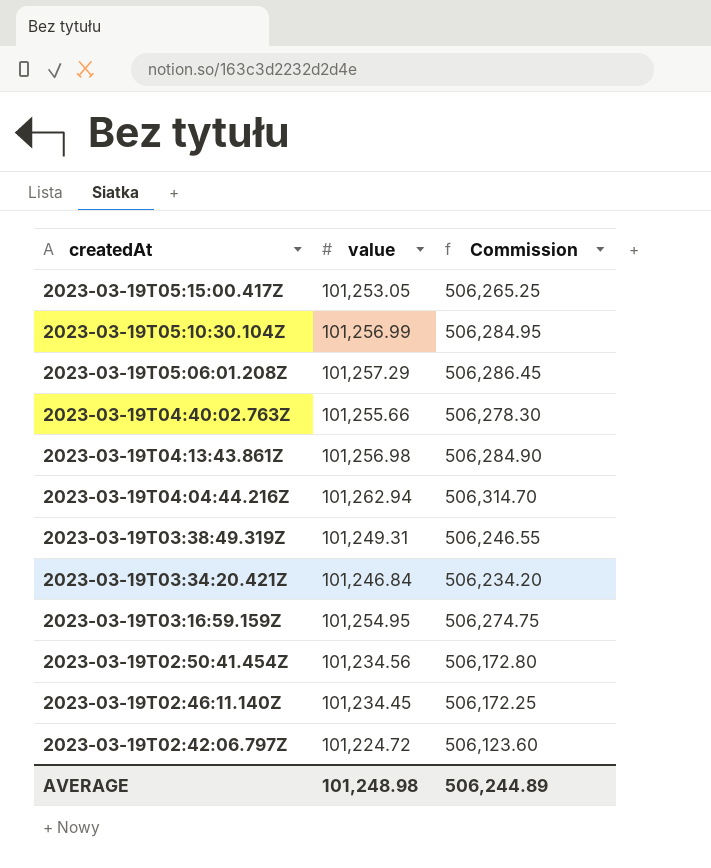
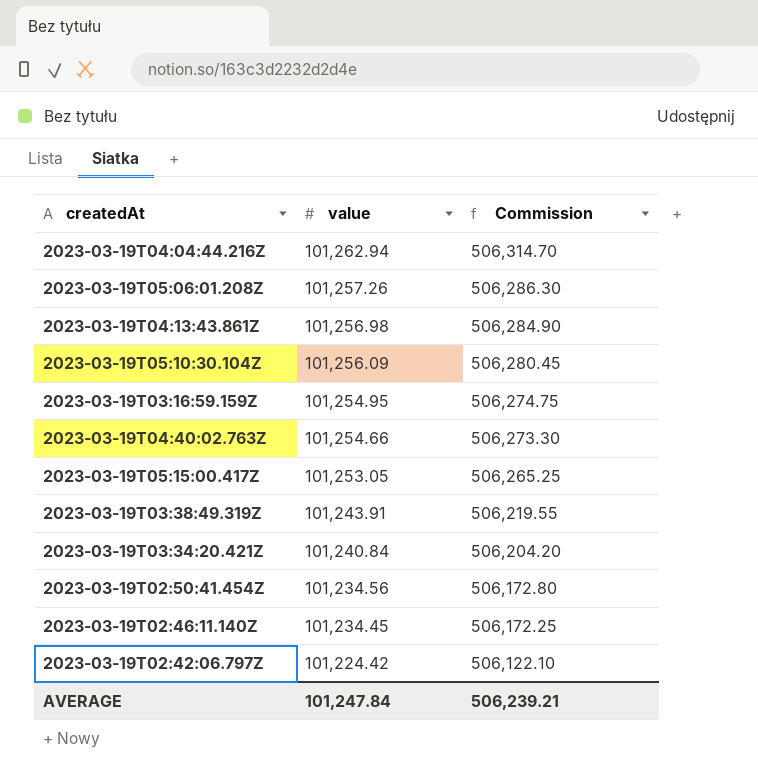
row order: createdAt descending -> value descending
2023-03-19T05:06:01.208Z | value: 101,257.29 -> 101,257.26
2023-03-19T05:06:01.208Z | Commission: 506,286.45 -> 506,286.30
2023-03-19T05:10:30.104Z | value: 101,256.99 -> 101,256.09
2023-03-19T05:10:30.104Z | Commission: 506,284.95 -> 506,280.45
2023-03-19T04:40:02.763Z | value: 101,255.66 -> 101,254.66
2023-03-19T04:40:02.763Z | Commission: 506,278.30 -> 506,273.30
2023-03-19T03:38:49.319Z | value: 101,249.31 -> 101,243.91
2023-03-19T03:38:49.319Z | Commission: 506,246.55 -> 506,219.55
2023-03-19T03:34:20.421Z | value: 101,246.84 -> 101,240.84
2023-03-19T03:34:20.421Z | Commission: 506,234.20 -> 506,204.20
2023-03-19T02:42:06.797Z | value: 101,224.72 -> 101,224.42
2023-03-19T02:42:06.797Z | Commission: 506,123.60 -> 506,122.10
AVERAGE | value: 101,248.98 -> 101,247.84
AVERAGE | Commission: 506,244.89 -> 506,239.21

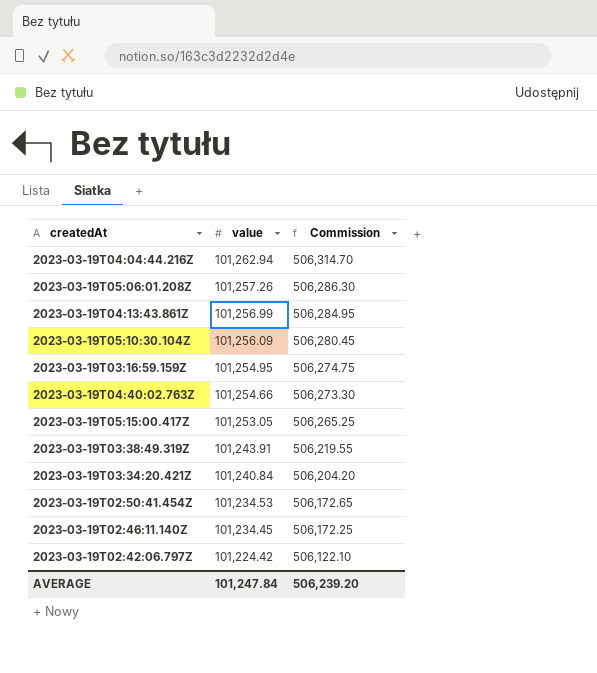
2023-03-19T04:13:43.861Z | value: 101,256.98 -> 101,256.99
2023-03-19T04:13:43.861Z | Commission: 506,284.90 -> 506,284.95
2023-03-19T02:50:41.454Z | value: 101,234.56 -> 101,234.53
2023-03-19T02:50:41.454Z | Commission: 506,172.80 -> 506,172.65
AVERAGE | Commission: 506,239.21 -> 506,239.20

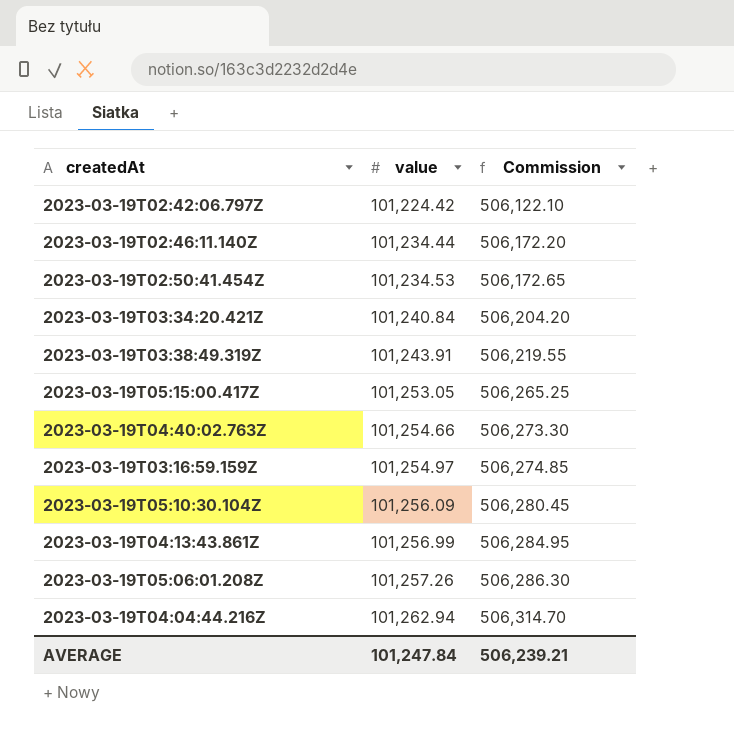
row order: value descending -> value ascending
2023-03-19T02:46:11.140Z | value: 101,234.45 -> 101,234.44
2023-03-19T02:46:11.140Z | Commission: 506,172.25 -> 506,172.20
2023-03-19T03:16:59.159Z | value: 101,254.95 -> 101,254.97
2023-03-19T03:16:59.159Z | Commission: 506,274.75 -> 506,274.85
AVERAGE | Commission: 506,239.20 -> 506,239.21

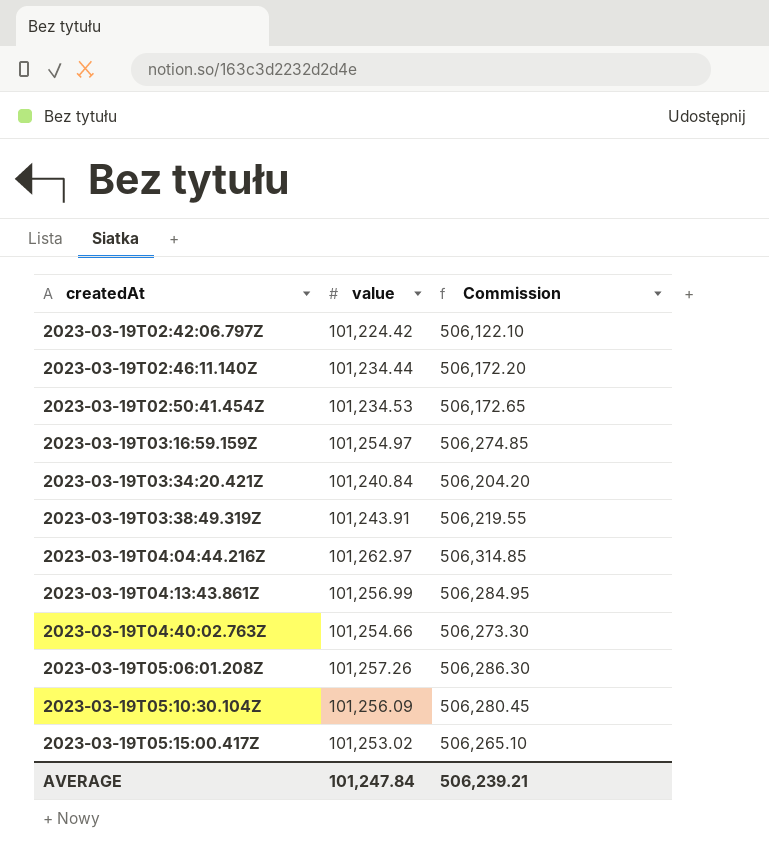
row order: value ascending -> createdAt ascending
2023-03-19T04:04:44.216Z | value: 101,262.94 -> 101,262.97
2023-03-19T04:04:44.216Z | Commission: 506,314.70 -> 506,314.85
2023-03-19T05:15:00.417Z | value: 101,253.05 -> 101,253.02
2023-03-19T05:15:00.417Z | Commission: 506,265.25 -> 506,265.10

